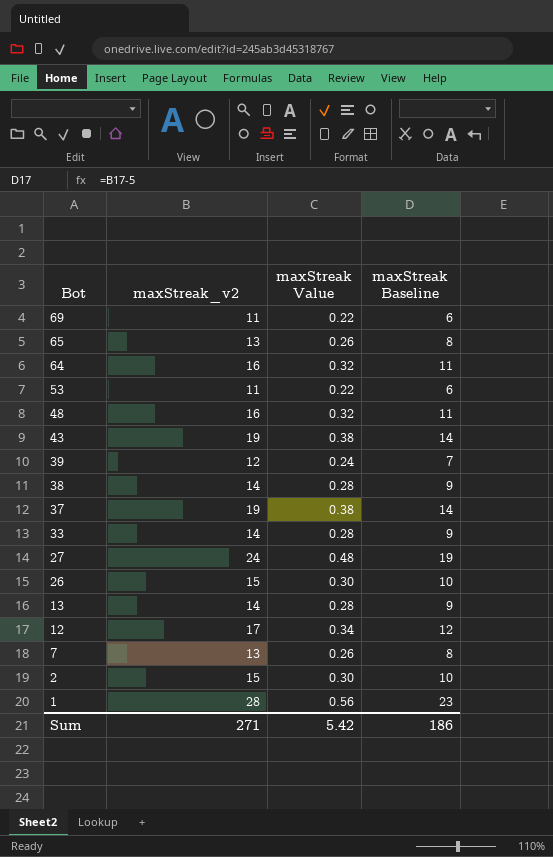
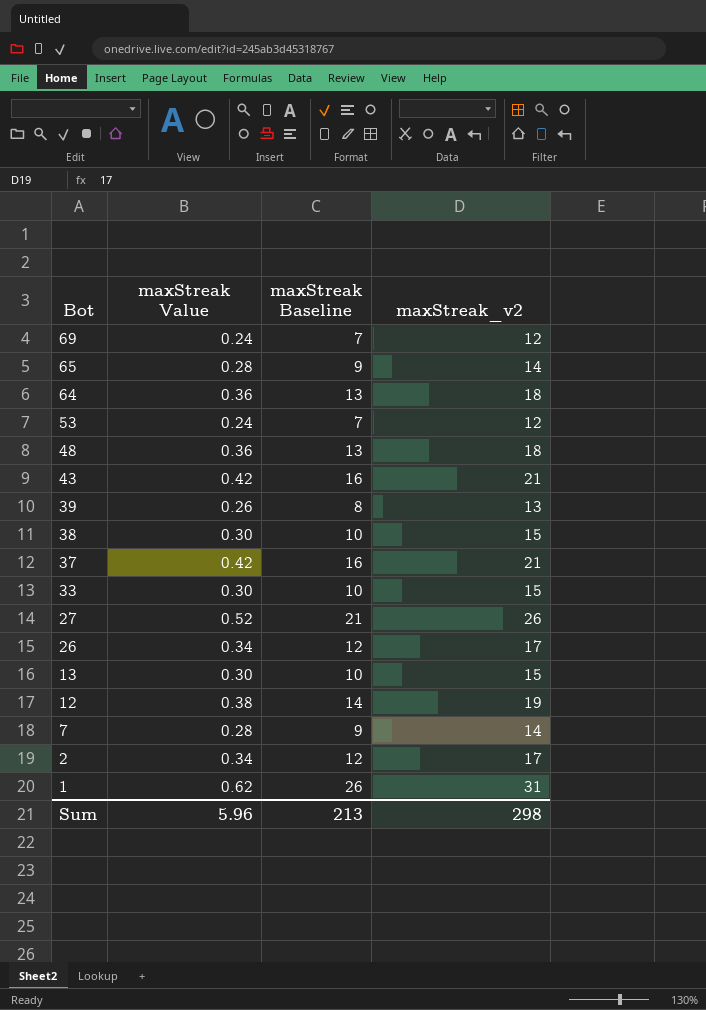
column maxStreak_v2 | position: 2 -> 4
69 | maxStreak Value: 0.22 -> 0.24
69 | maxStreak Baseline: 6 -> 7
69 | maxStreak_v2: 11 -> 12
65 | maxStreak Value: 0.26 -> 0.28
65 | maxStreak Baseline: 8 -> 9
65 | maxStreak_v2: 13 -> 14
64 | maxStreak Value: 0.32 -> 0.36
64 | maxStreak Baseline: 11 -> 13
64 | maxStreak_v2: 16 -> 18
53 | maxStreak Value: 0.22 -> 0.24
53 | maxStreak Baseline: 6 -> 7
53 | maxStreak_v2: 11 -> 12
48 | maxStreak Value: 0.32 -> 0.36
48 | maxStreak Baseline: 11 -> 13
48 | maxStreak_v2: 16 -> 18
43 | maxStreak Value: 0.38 -> 0.42
43 | maxStreak Baseline: 14 -> 16
43 | maxStreak_v2: 19 -> 21
39 | maxStreak Value: 0.24 -> 0.26
39 | maxStreak Baseline: 7 -> 8
39 | maxStreak_v2: 12 -> 13
38 | maxStreak Value: 0.28 -> 0.30
38 | maxStreak Baseline: 9 -> 10
38 | maxStreak_v2: 14 -> 15
37 | maxStreak Value: 0.38 -> 0.42
37 | maxStreak Baseline: 14 -> 16
37 | maxStreak_v2: 19 -> 21
33 | maxStreak Value: 0.28 -> 0.30
33 | maxStreak Baseline: 9 -> 10
33 | maxStreak_v2: 14 -> 15
27 | maxStreak Value: 0.48 -> 0.52
27 | maxStreak Baseline: 19 -> 21
27 | maxStreak_v2: 24 -> 26
26 | maxStreak Value: 0.30 -> 0.34
26 | maxStreak Baseline: 10 -> 12
26 | maxStreak_v2: 15 -> 17
13 | maxStreak Value: 0.28 -> 0.30
13 | maxStreak Baseline: 9 -> 10
13 | maxStreak_v2: 14 -> 15
12 | maxStreak Value: 0.34 -> 0.38
12 | maxStreak Baseline: 12 -> 14
12 | maxStreak_v2: 17 -> 19
7 | maxStreak Value: 0.26 -> 0.28
7 | maxStreak Baseline: 8 -> 9
7 | maxStreak_v2: 13 -> 14
2 | maxStreak Value: 0.30 -> 0.34
2 | maxStreak Baseline: 10 -> 12
2 | maxStreak_v2: 15 -> 17
1 | maxStreak Value: 0.56 -> 0.62
1 | maxStreak Baseline: 23 -> 26
1 | maxStreak_v2: 28 -> 31
Sum | maxStreak Value: 5.42 -> 5.96
Sum | maxStreak Baseline: 186 -> 213
Sum | maxStreak_v2: 271 -> 298

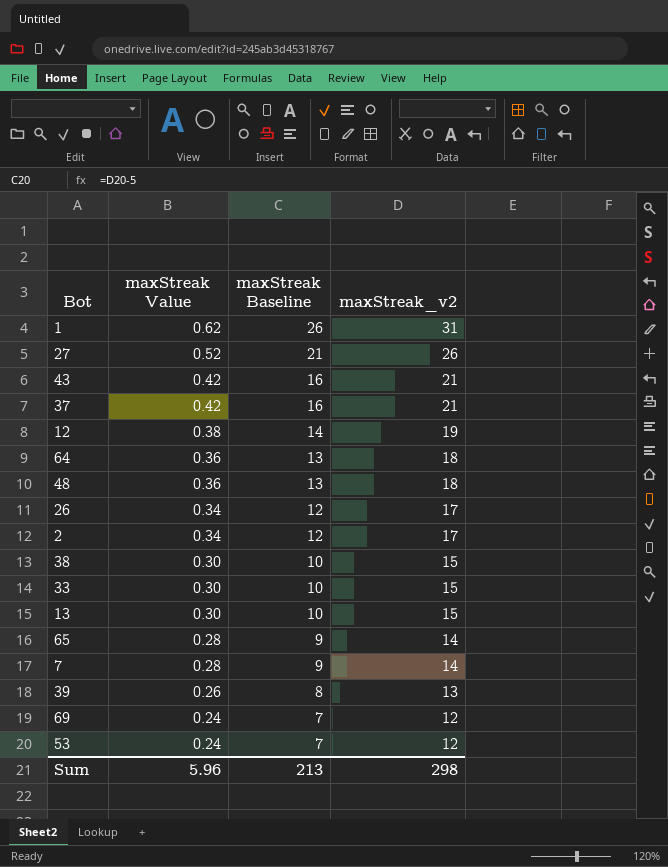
row order: Bot descending -> maxStreak Value descending

